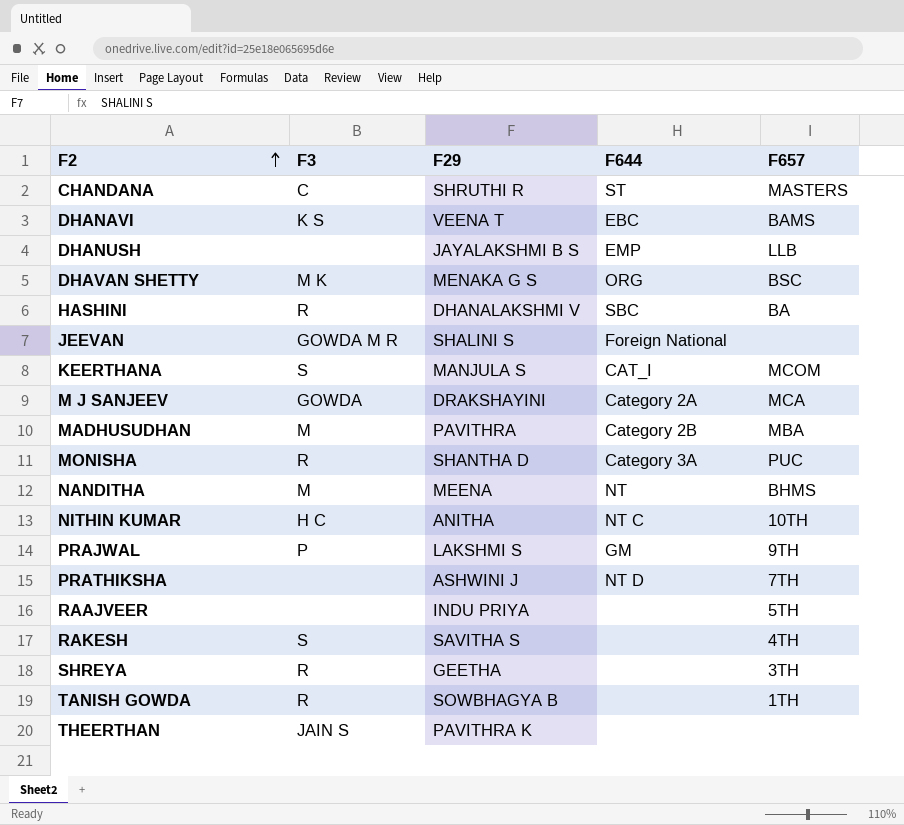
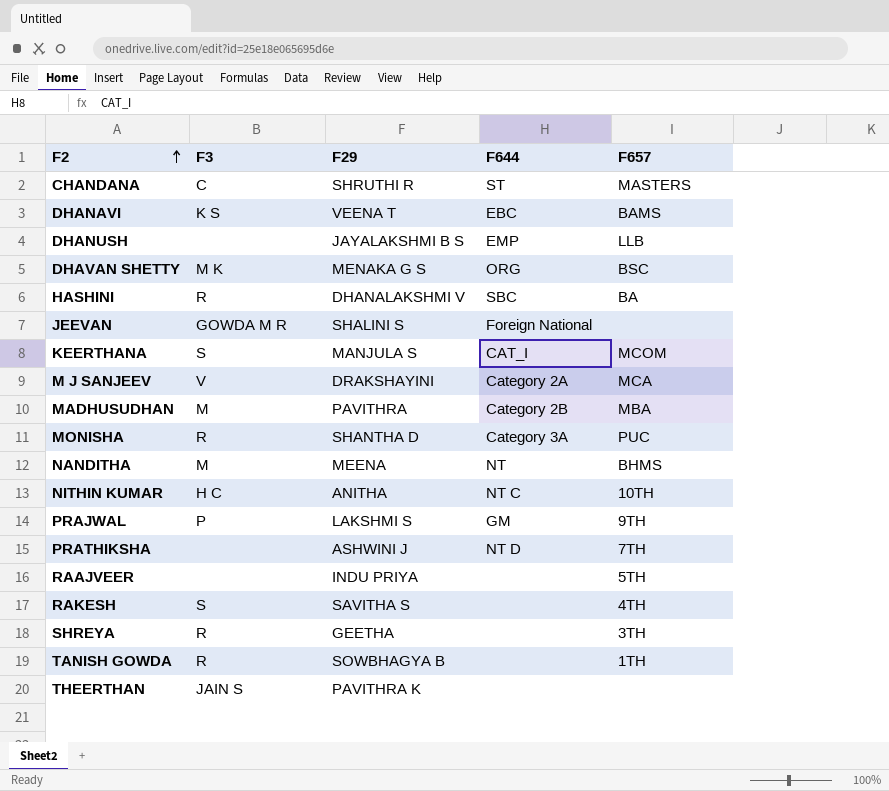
M J SANJEEV | F3: GOWDA -> V

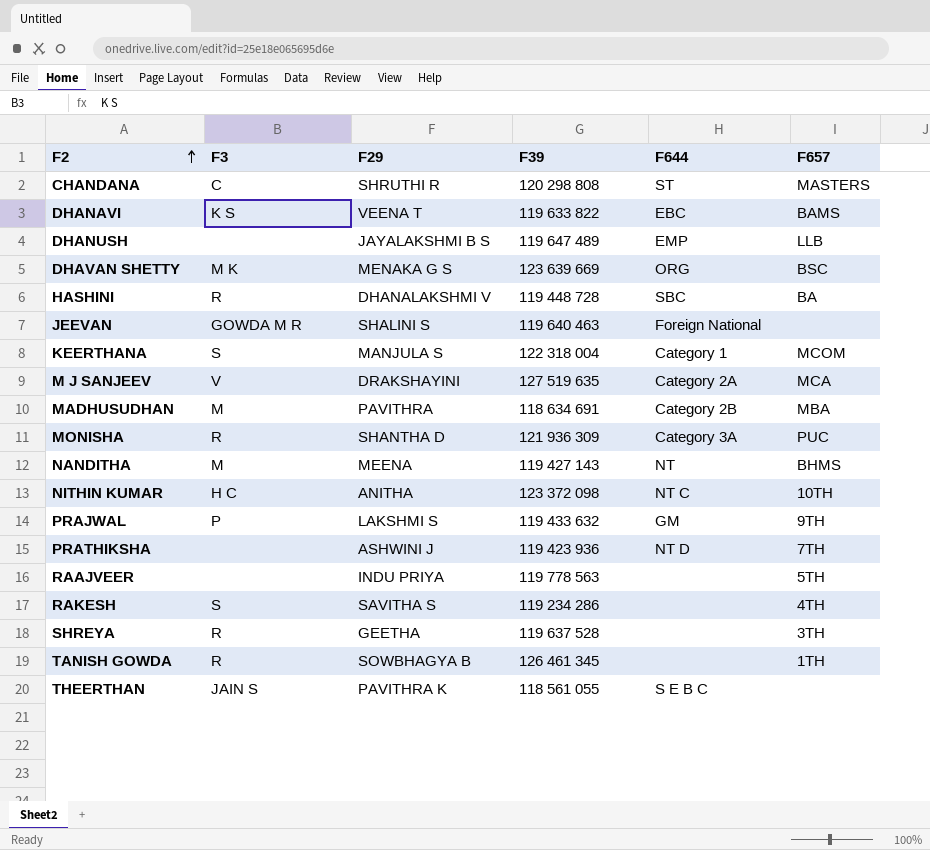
column F39 | position: none -> 4
KEERTHANA | F644: CAT_I -> Category 1
THEERTHAN | F644: none -> S E B C

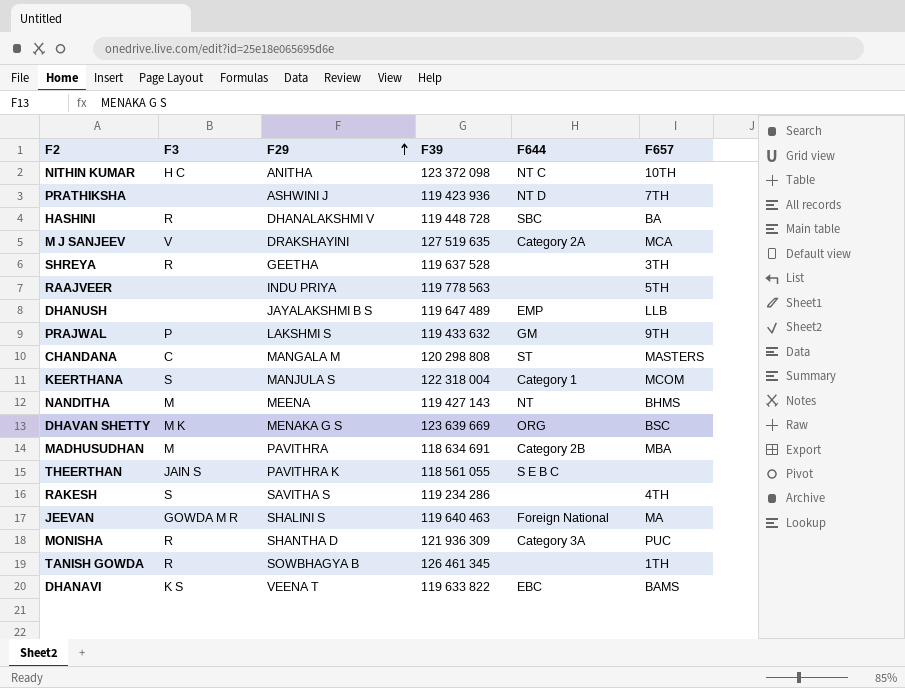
row order: F2 ascending -> F29 ascending
CHANDANA | F29: SHRUTHI R -> MANGALA M
JEEVAN | F657: none -> MA

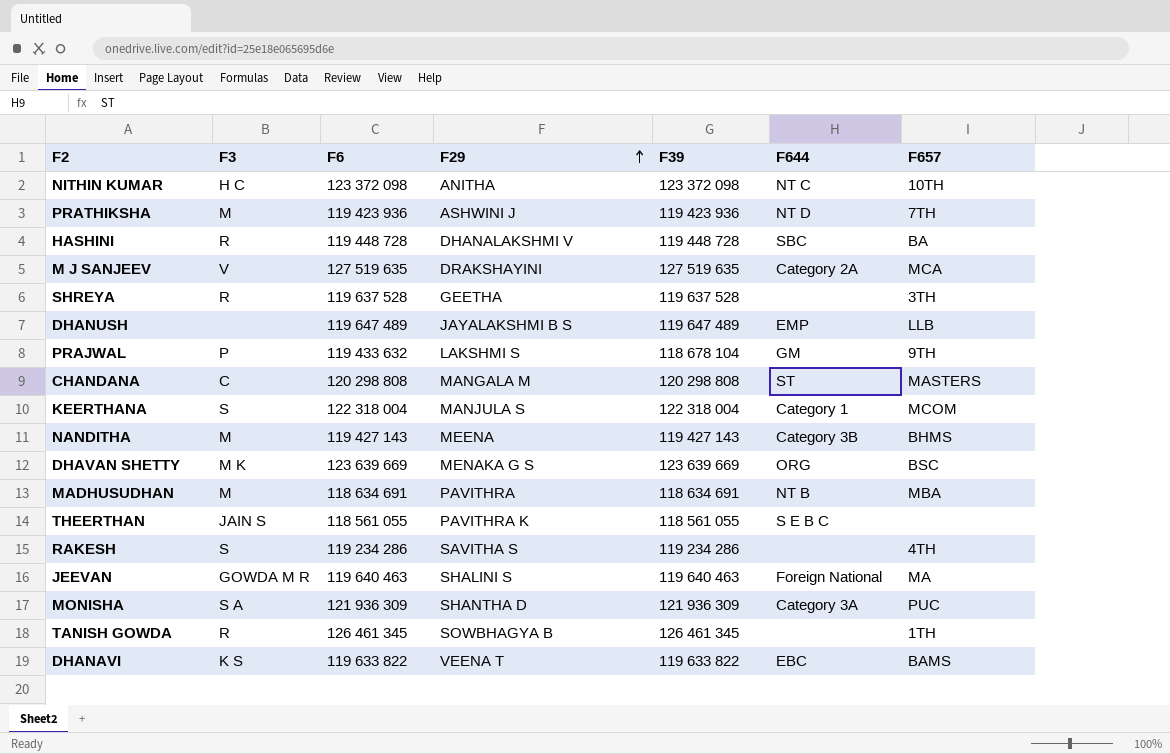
column F6 | position: none -> 3
row RAAJVEER: none | INDU PRIYA | 119 778 563 | none | 5TH -> none
PRATHIKSHA | F3: none -> M
PRAJWAL | F39: 119 433 632 -> 118 678 104
NANDITHA | F644: NT -> Category 3B
MADHUSUDHAN | F644: Category 2B -> NT B
MONISHA | F3: R -> S A

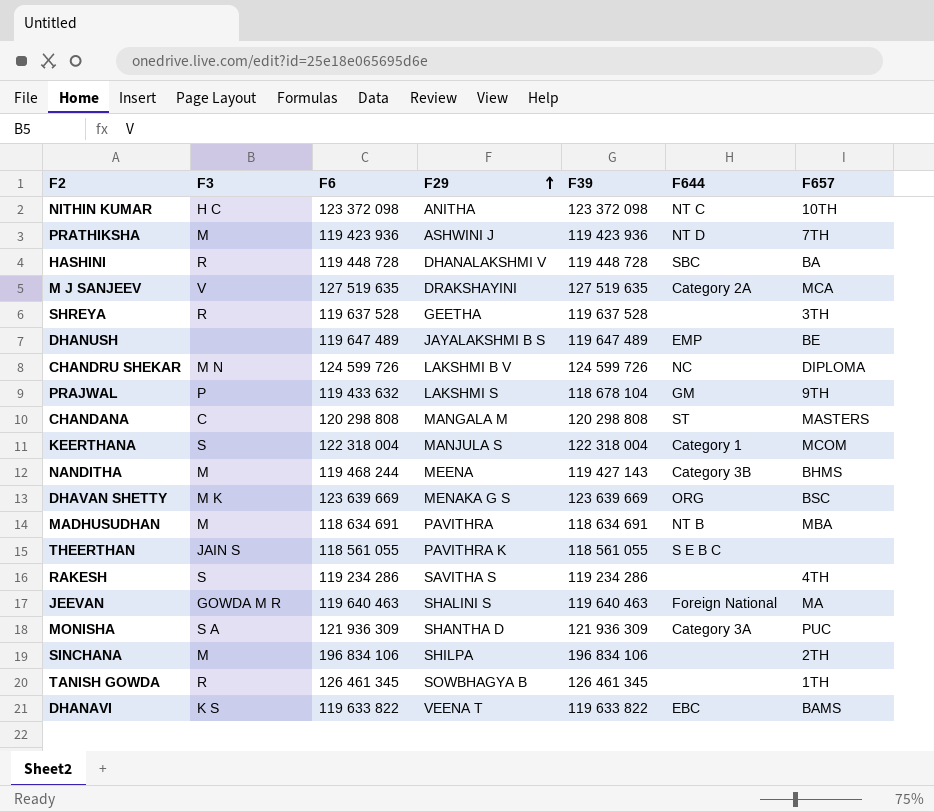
DHANUSH | F657: LLB -> BE
row CHANDRU SHEKAR: none -> M N | 124 599 726 | LAKSHMI B V | 124 599 726 | NC | DIPLOMA
NANDITHA | F6: 119 427 143 -> 119 468 244
row SINCHANA: none -> M | 196 834 106 | SHILPA | 196 834 106 | none | 2TH

